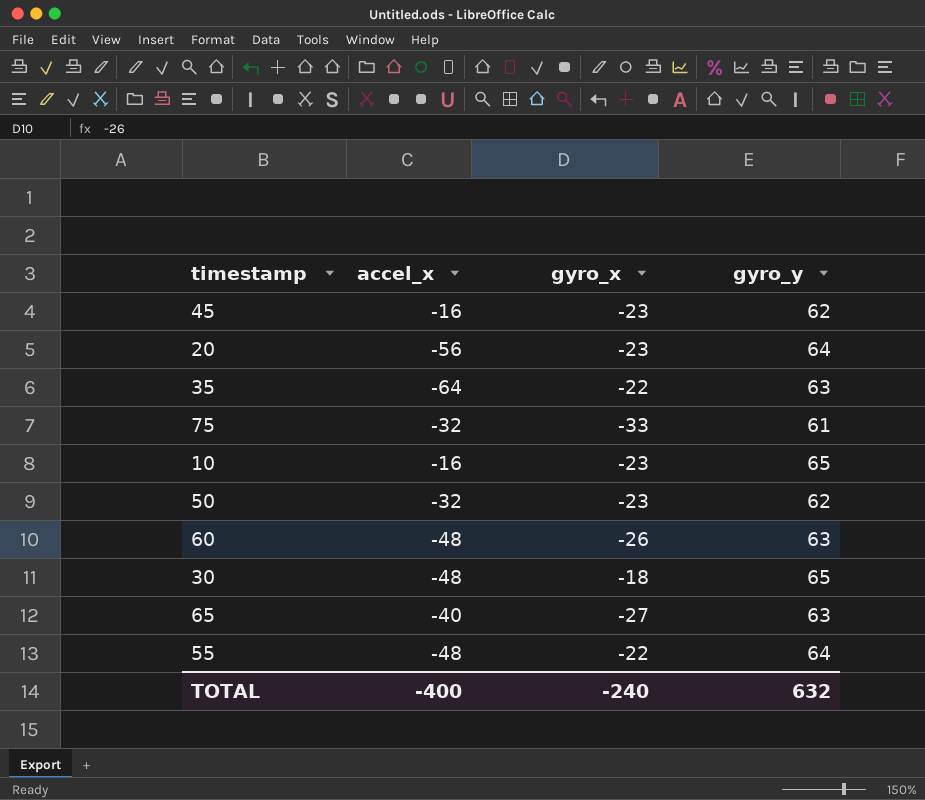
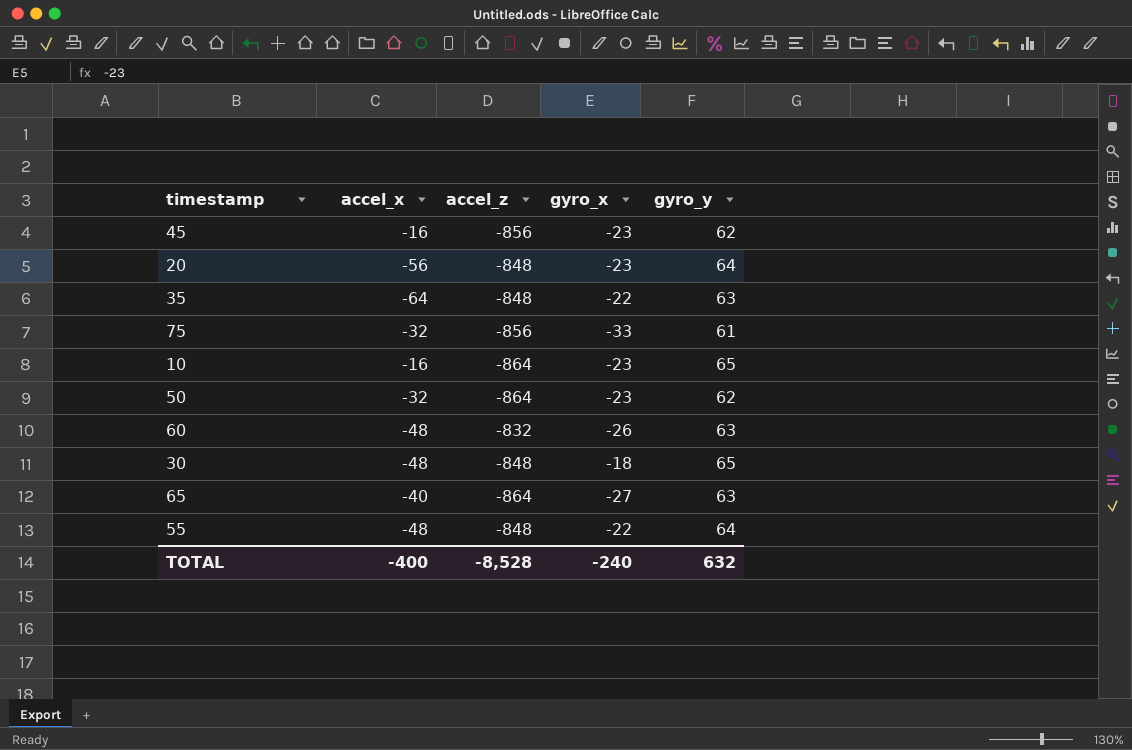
column accel_z | position: none -> 3

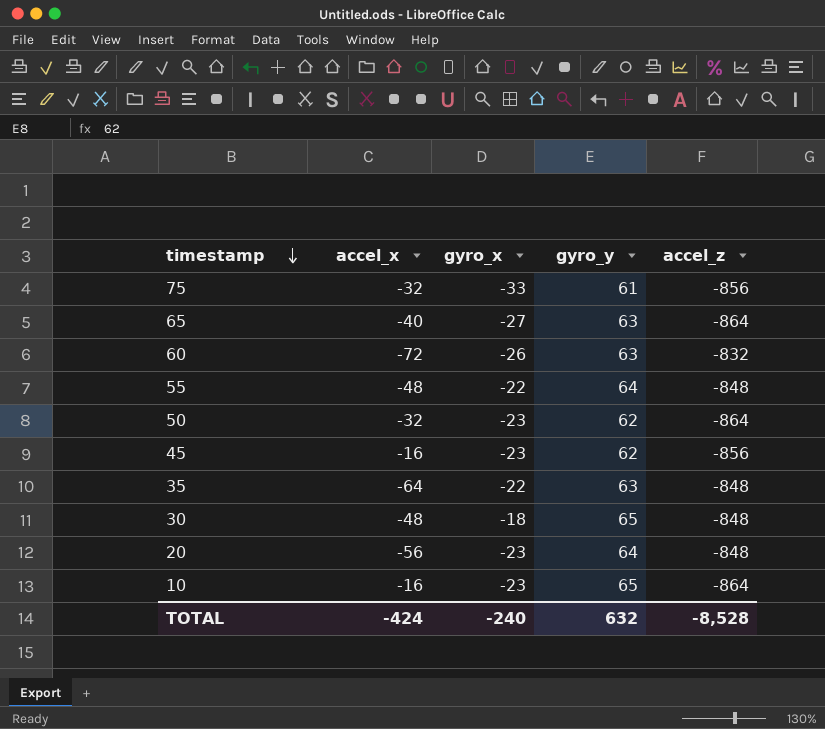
row order: none -> timestamp descending
column accel_z | position: 3 -> 5
60 | accel_x: -48 -> -72
TOTAL | accel_x: -400 -> -424

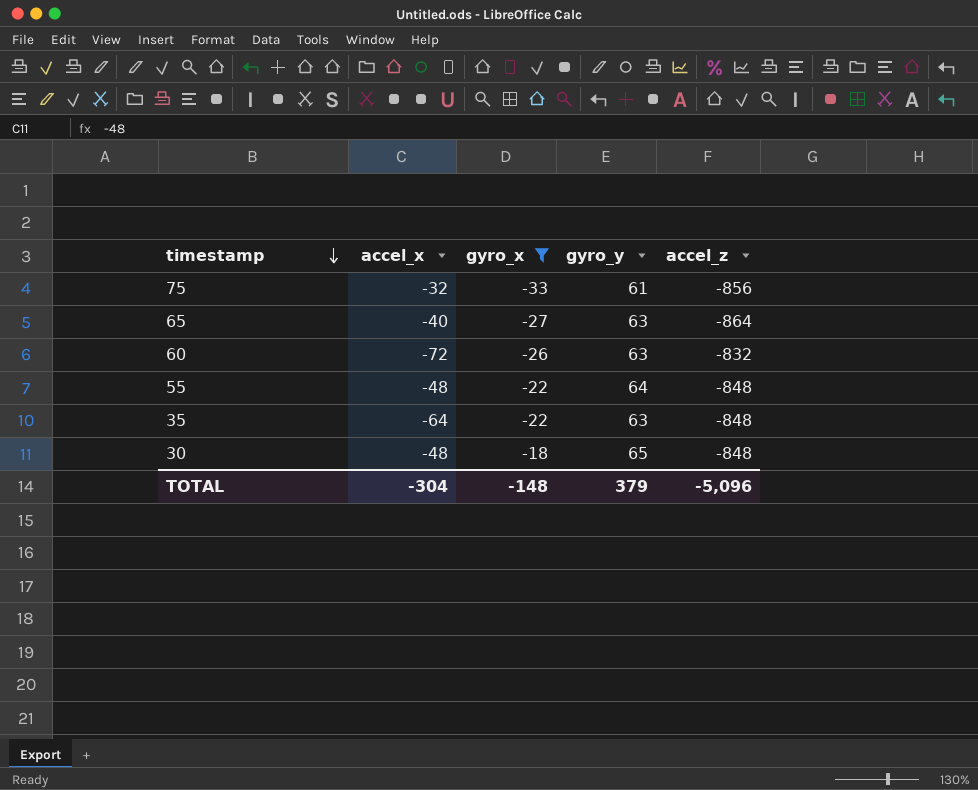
filter: none -> gyro_x != -23
TOTAL | accel_x: -424 -> -304
TOTAL | gyro_x: -240 -> -148
TOTAL | gyro_y: 632 -> 379
TOTAL | accel_z: -8,528 -> -5,096

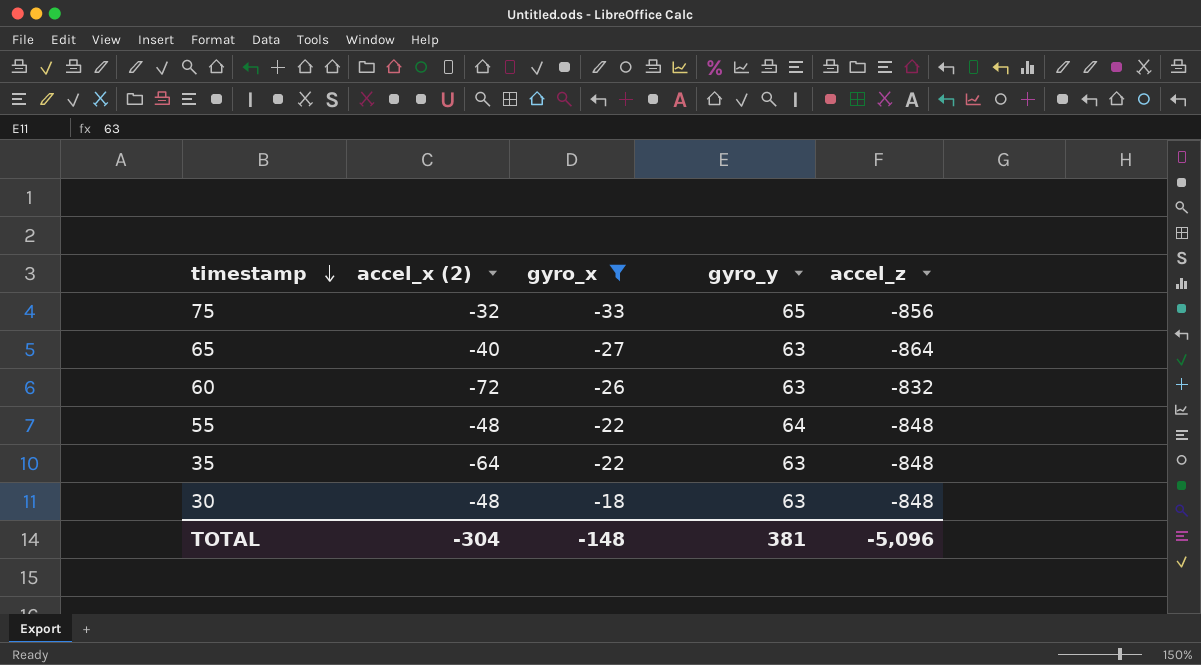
column name: accel_x -> accel_x (2)
75 | gyro_y: 61 -> 65
30 | gyro_y: 65 -> 63
TOTAL | gyro_y: 379 -> 381

